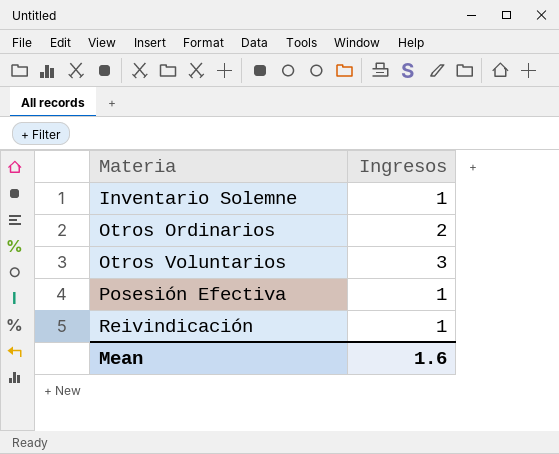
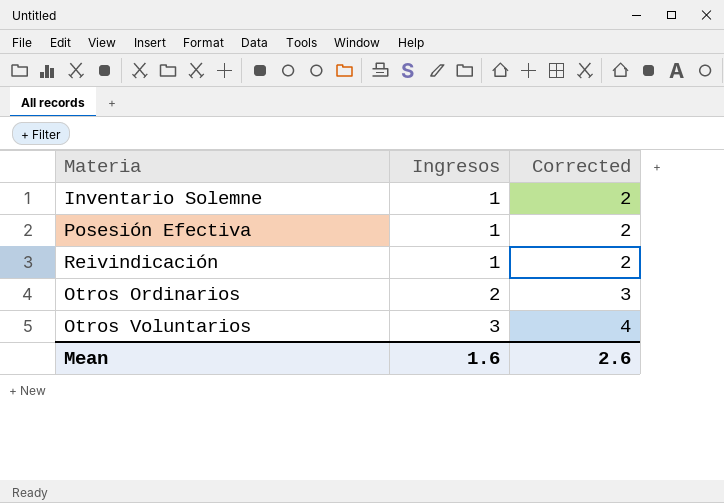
row order: Materia ascending -> Ingresos ascending
column Corrected | formula: none -> [Ingresos] + 1

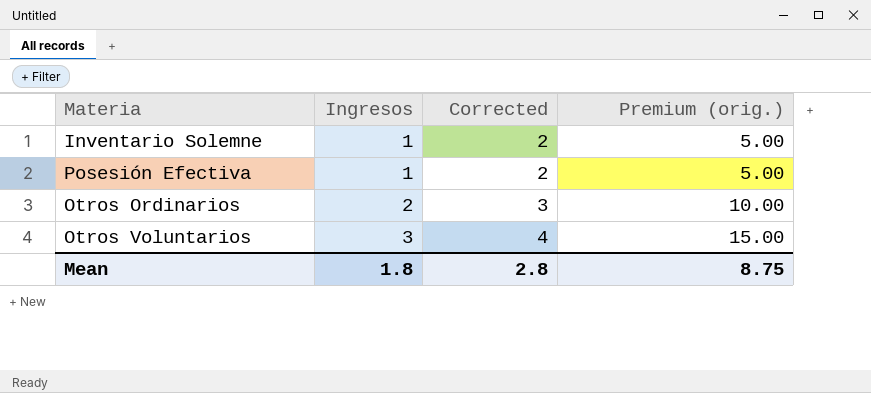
column Premium (orig.) | formula: none -> [Ingresos] * 5
row Reivindicación: 1 | 2 -> none
Mean | Ingresos: 1.6 -> 1.8
Mean | Corrected: 2.6 -> 2.8

